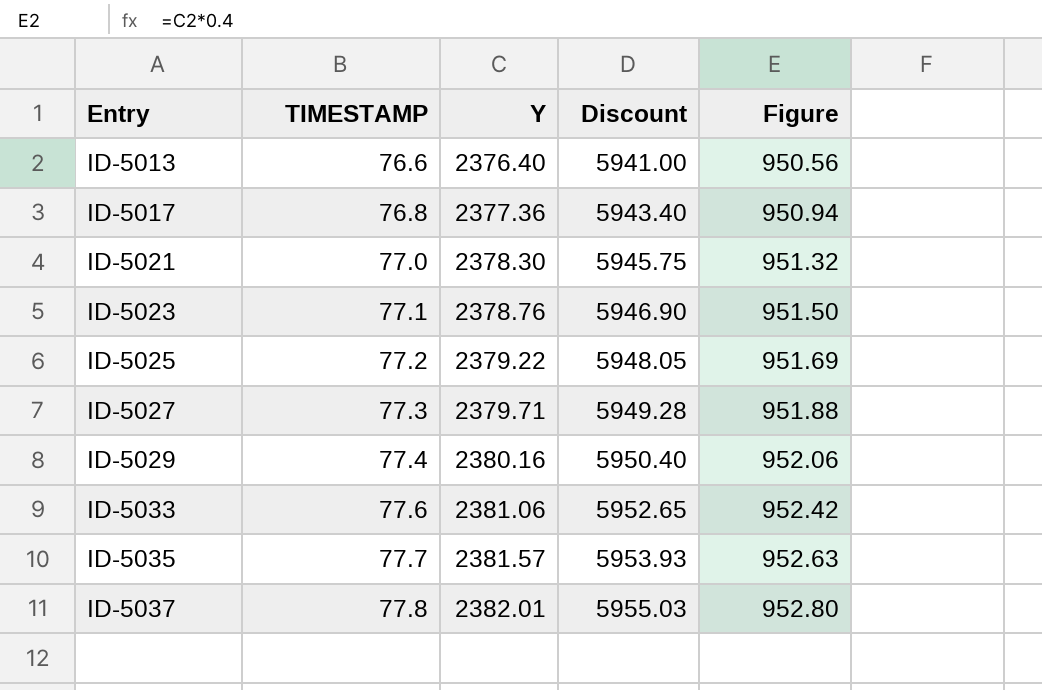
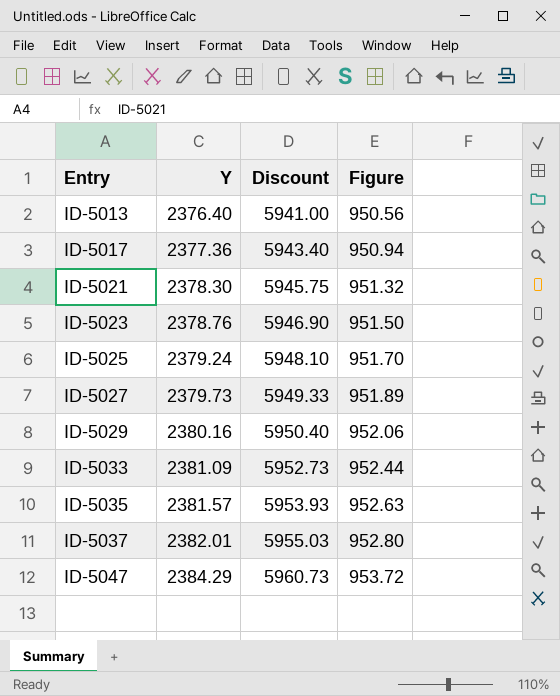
column TIMESTAMP | position: 2 -> none
ID-5025 | Y: 2379.22 -> 2379.24
ID-5025 | Discount: 5948.05 -> 5948.10
ID-5025 | Figure: 951.69 -> 951.70
ID-5027 | Y: 2379.71 -> 2379.73
ID-5027 | Discount: 5949.28 -> 5949.33
ID-5027 | Figure: 951.88 -> 951.89
ID-5033 | Y: 2381.06 -> 2381.09
ID-5033 | Discount: 5952.65 -> 5952.73
ID-5033 | Figure: 952.42 -> 952.44
row ID-5047: none -> 2384.29 | 5960.73 | 953.72

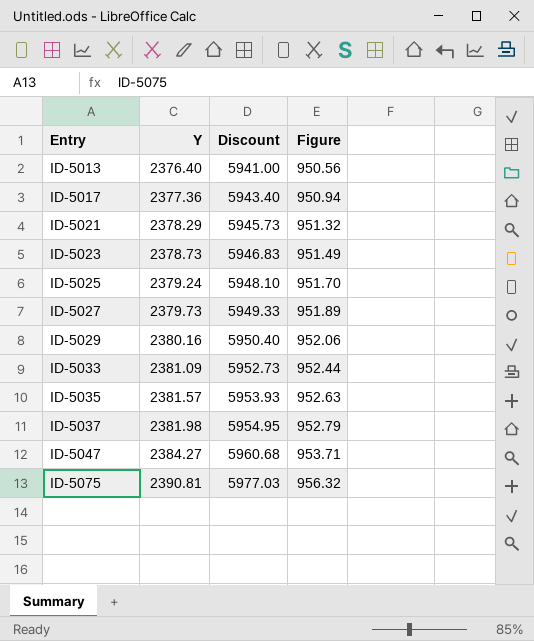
ID-5021 | Y: 2378.30 -> 2378.29
ID-5021 | Discount: 5945.75 -> 5945.73
ID-5023 | Y: 2378.76 -> 2378.73
ID-5023 | Discount: 5946.90 -> 5946.83
ID-5023 | Figure: 951.50 -> 951.49
ID-5037 | Y: 2382.01 -> 2381.98
ID-5037 | Discount: 5955.03 -> 5954.95
ID-5037 | Figure: 952.80 -> 952.79
ID-5047 | Y: 2384.29 -> 2384.27
ID-5047 | Discount: 5960.73 -> 5960.68
ID-5047 | Figure: 953.72 -> 953.71
row ID-5075: none -> 2390.81 | 5977.03 | 956.32

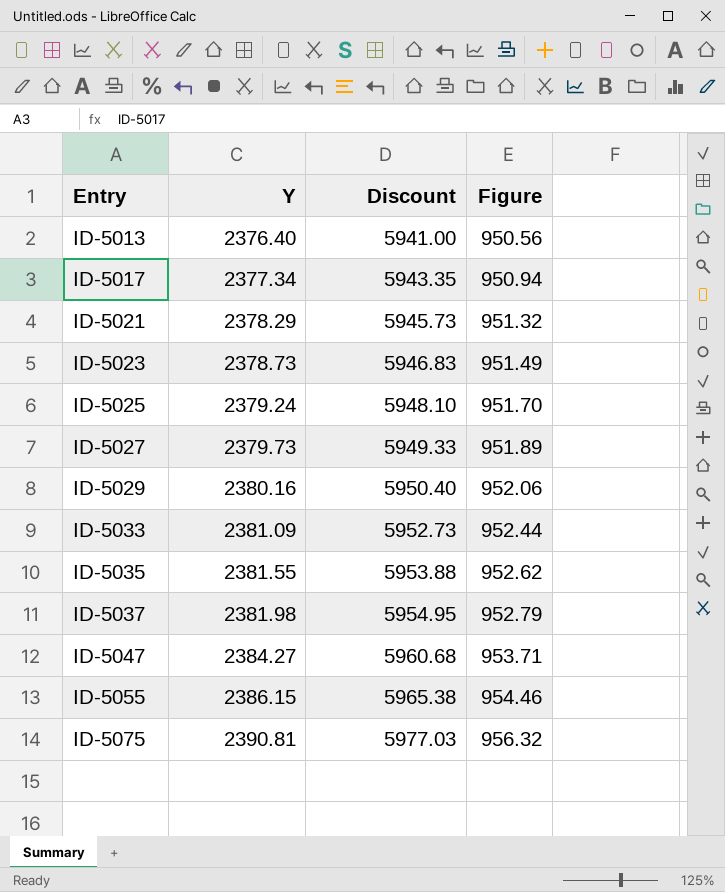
ID-5017 | Y: 2377.36 -> 2377.34
ID-5017 | Discount: 5943.40 -> 5943.35
ID-5035 | Y: 2381.57 -> 2381.55
ID-5035 | Discount: 5953.93 -> 5953.88
ID-5035 | Figure: 952.63 -> 952.62
row ID-5055: none -> 2386.15 | 5965.38 | 954.46

